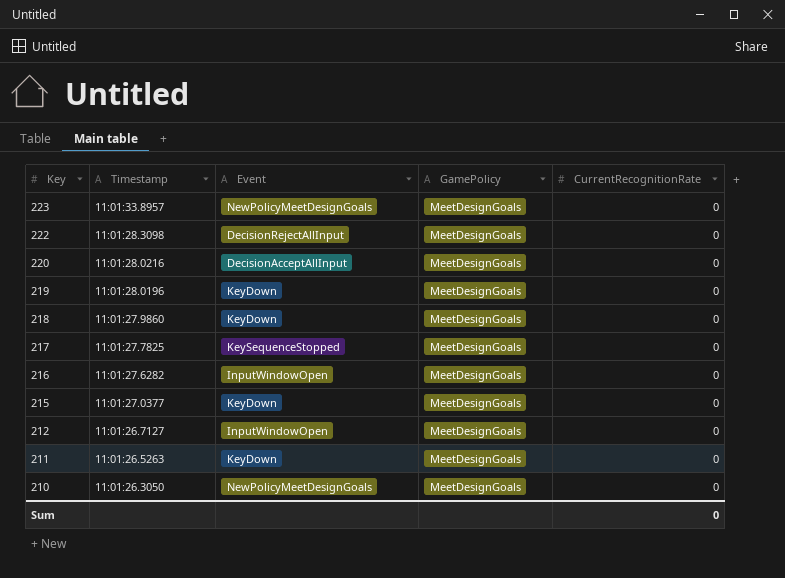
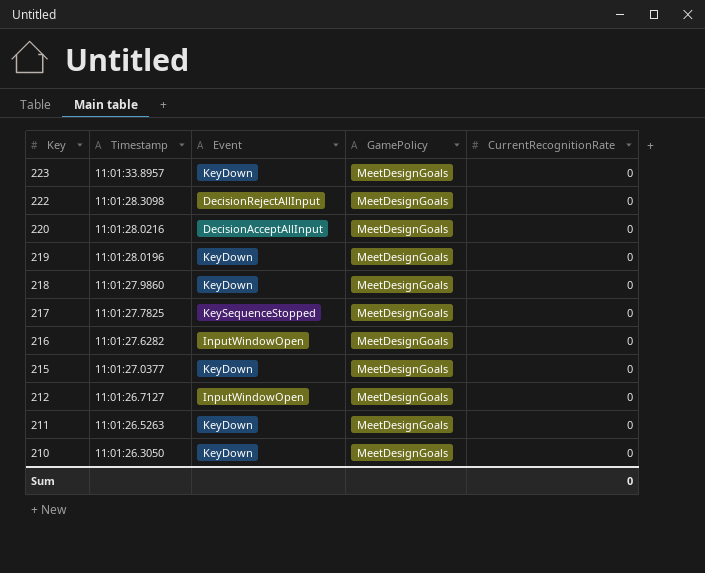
223 | Event: NewPolicyMeetDesignGoals -> KeyDown
210 | Event: NewPolicyMeetDesignGoals -> KeyDown

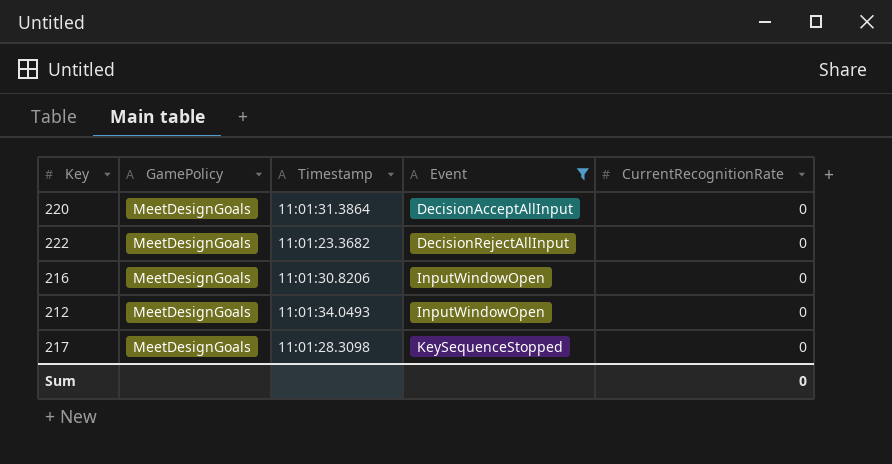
filter: none -> Event != KeyDown
row order: Key descending -> Event ascending
column GamePolicy | position: 4 -> 2
220 | Timestamp: 11:01:28.0216 -> 11:01:31.3864
222 | Timestamp: 11:01:28.3098 -> 11:01:23.3682
216 | Timestamp: 11:01:27.6282 -> 11:01:30.8206
212 | Timestamp: 11:01:26.7127 -> 11:01:34.0493
217 | Timestamp: 11:01:27.7825 -> 11:01:28.3098

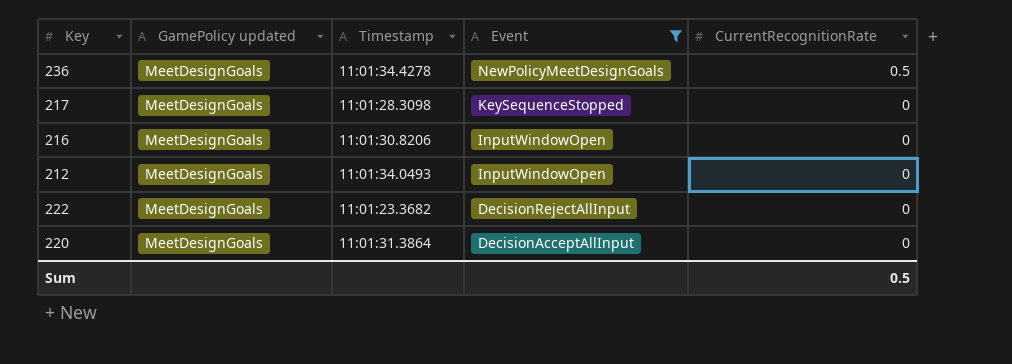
row order: Event ascending -> Event descending
column name: GamePolicy -> GamePolicy updated
row 236: none -> MeetDesignGoals | 11:01:34.4278 | NewPolicyMeetDesignGoals | 0.5
Sum | CurrentRecognitionRate: 0 -> 0.5

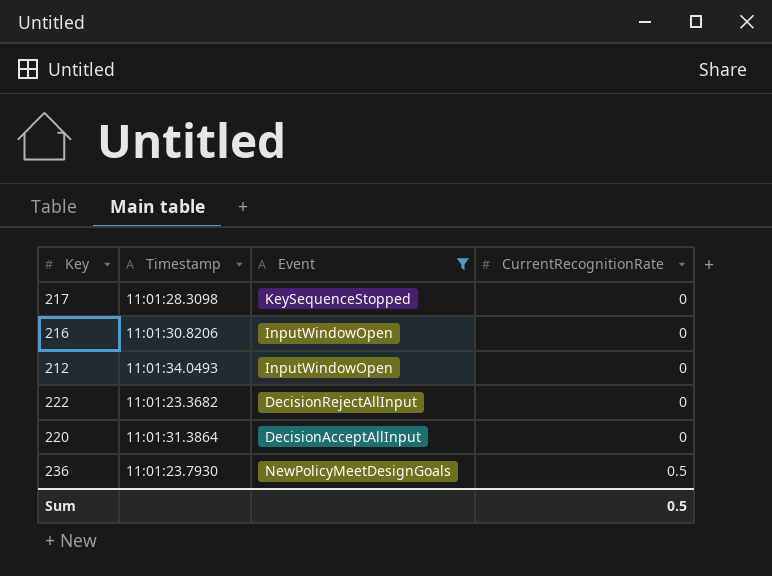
row order: Event descending -> CurrentRecognitionRate ascending
column GamePolicy updated | position: 2 -> none
236 | Timestamp: 11:01:34.4278 -> 11:01:23.7930

